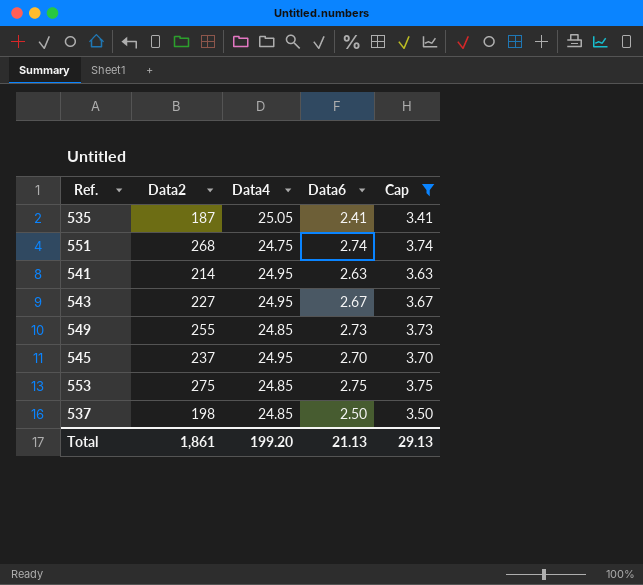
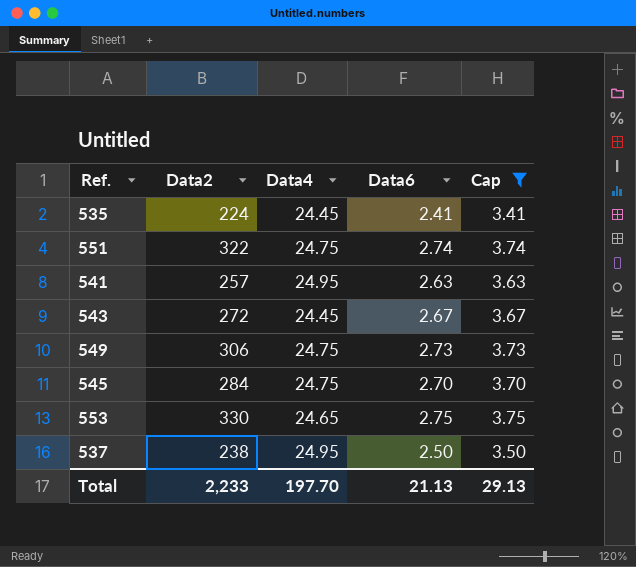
535 | Data2: 187 -> 224
535 | Data4: 25.05 -> 24.45
551 | Data2: 268 -> 322
541 | Data2: 214 -> 257
543 | Data2: 227 -> 272
543 | Data4: 24.95 -> 24.45
549 | Data2: 255 -> 306
549 | Data4: 24.85 -> 24.75
545 | Data2: 237 -> 284
545 | Data4: 24.95 -> 24.75
553 | Data2: 275 -> 330
553 | Data4: 24.85 -> 24.65
537 | Data2: 198 -> 238
537 | Data4: 24.85 -> 24.95
Total | Data2: 1,861 -> 2,233
Total | Data4: 199.20 -> 197.70

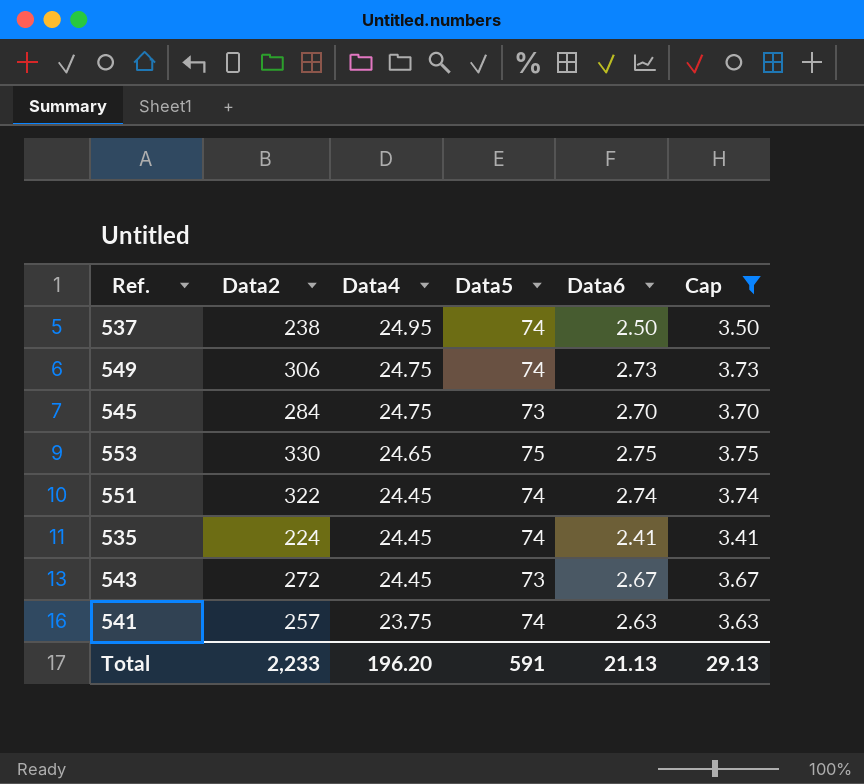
row order: none -> Data4 descending
column Data5 | position: none -> 4
551 | Data4: 24.75 -> 24.45
541 | Data4: 24.95 -> 23.75
Total | Data4: 197.70 -> 196.20

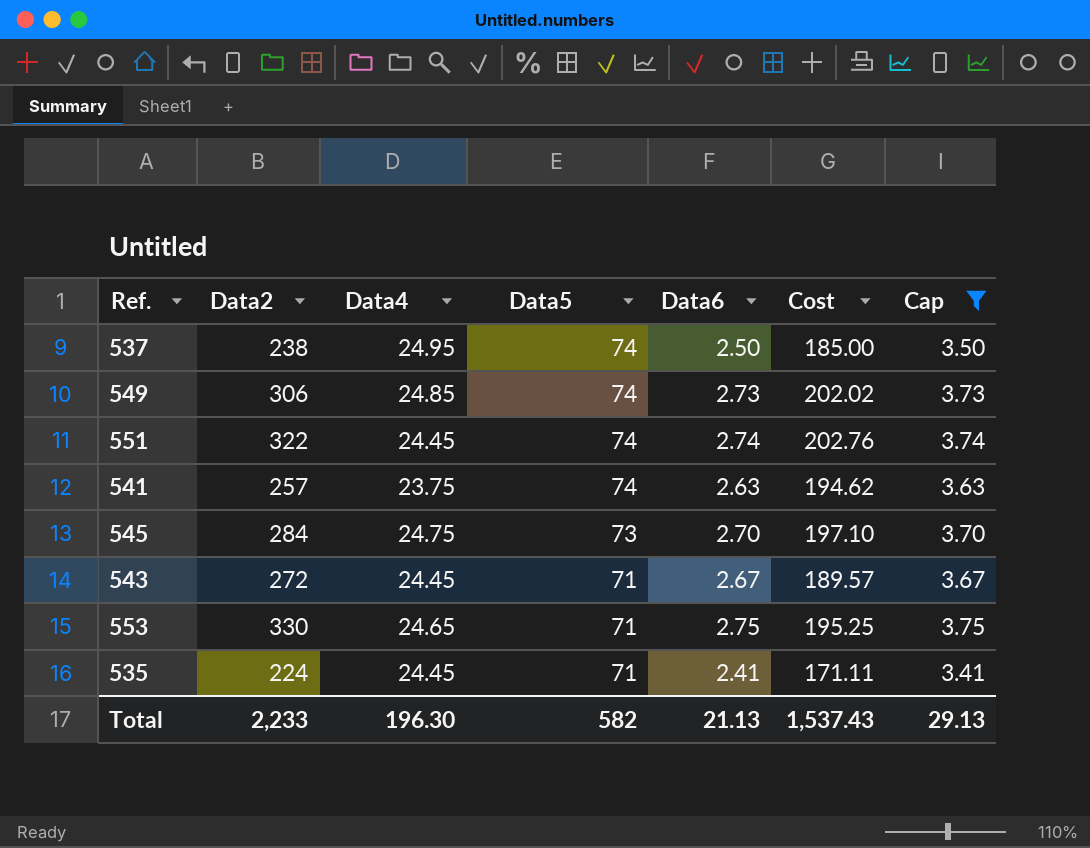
row order: Data4 descending -> Data5 descending
column Cost | formula: none -> [Data5] * [Data6]
549 | Data4: 24.75 -> 24.85
543 | Data5: 73 -> 71
553 | Data5: 75 -> 71
535 | Data5: 74 -> 71
Total | Data4: 196.20 -> 196.30
Total | Data5: 591 -> 582

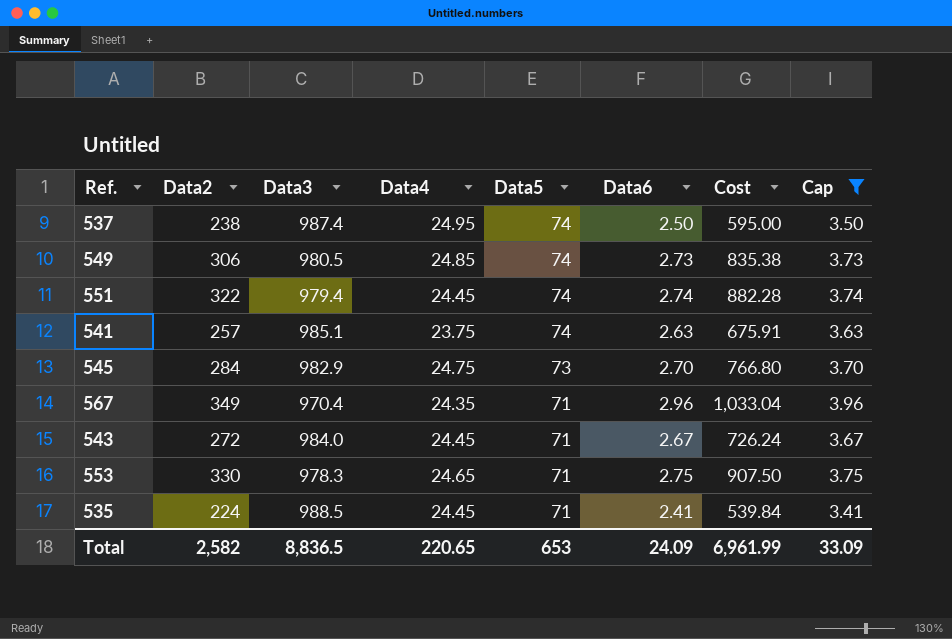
column Data3 | position: none -> 3
column Cost | formula: [Data5] * [Data6] -> [Data2] * [Data6]
row 567: none -> 349 | 970.4 | 24.35 | 71 | 2.96 | 1,033.04 | 3.96
Total | Data2: 2,233 -> 2,582
Total | Data4: 196.30 -> 220.65
Total | Data5: 582 -> 653
Total | Data6: 21.13 -> 24.09
Total | Cost: 1,537.43 -> 6,961.99
Total | Cap: 29.13 -> 33.09

